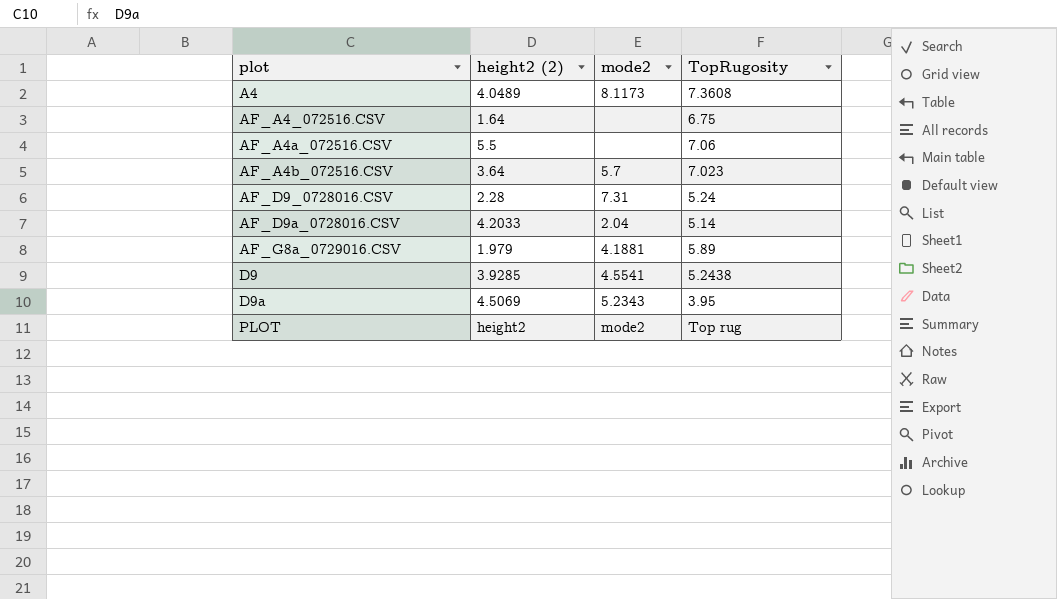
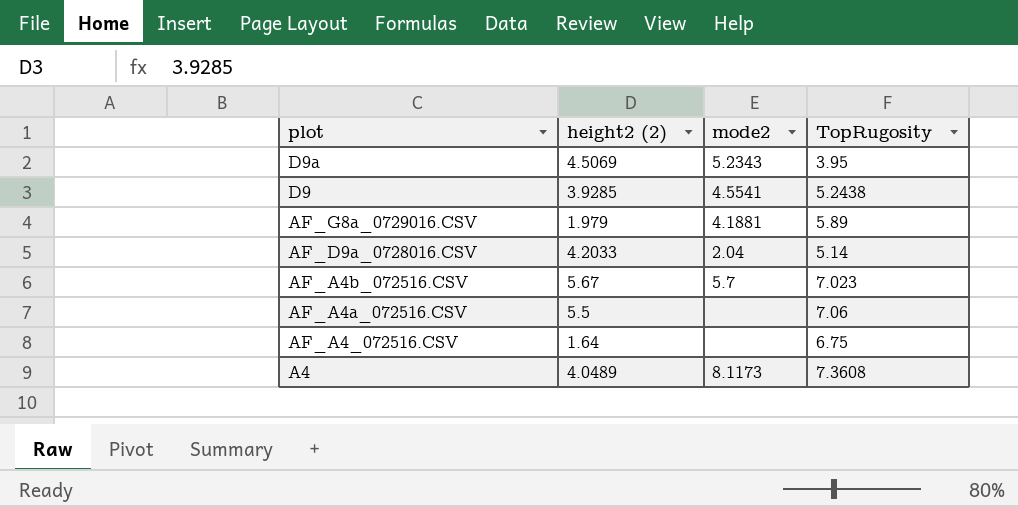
row order: plot ascending -> plot descending
row AF_D9_0728016.CSV: 2.28 | 7.31 | 5.24 -> none
row PLOT: height2 | mode2 | Top rug -> none
AF_A4b_072516.CSV | height2 (2): 3.64 -> 5.67

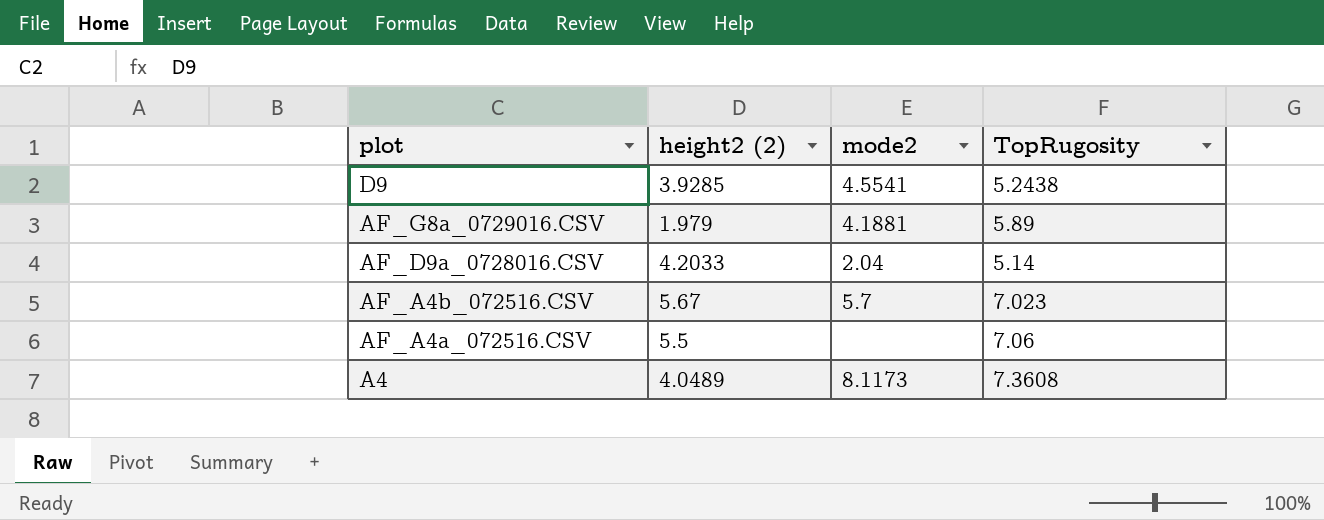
row D9a: 4.5069 | 5.2343 | 3.95 -> none
row AF_A4_072516.CSV: 1.64 | none | 6.75 -> none

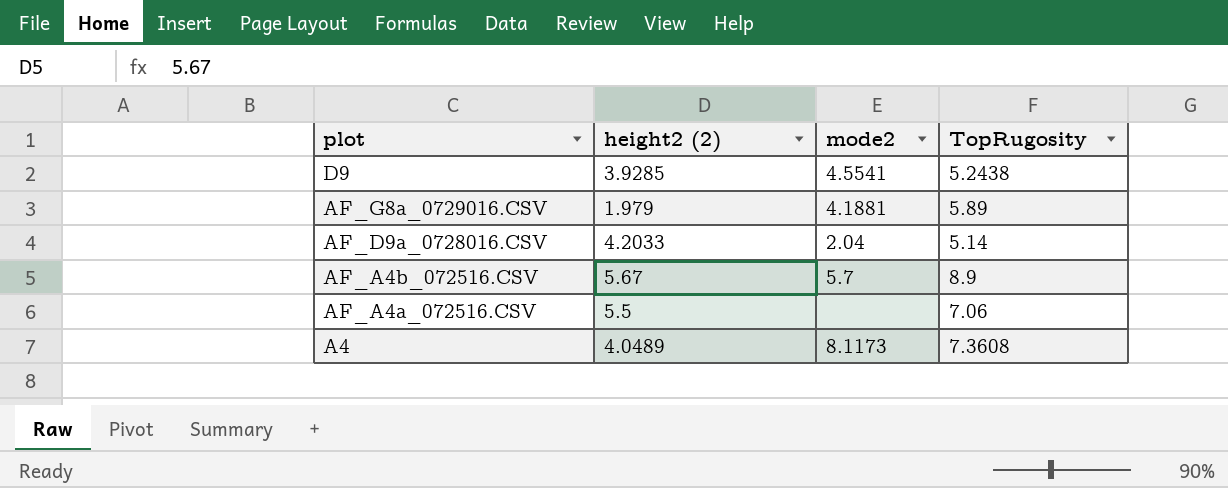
AF_A4b_072516.CSV | TopRugosity: 7.023 -> 8.9

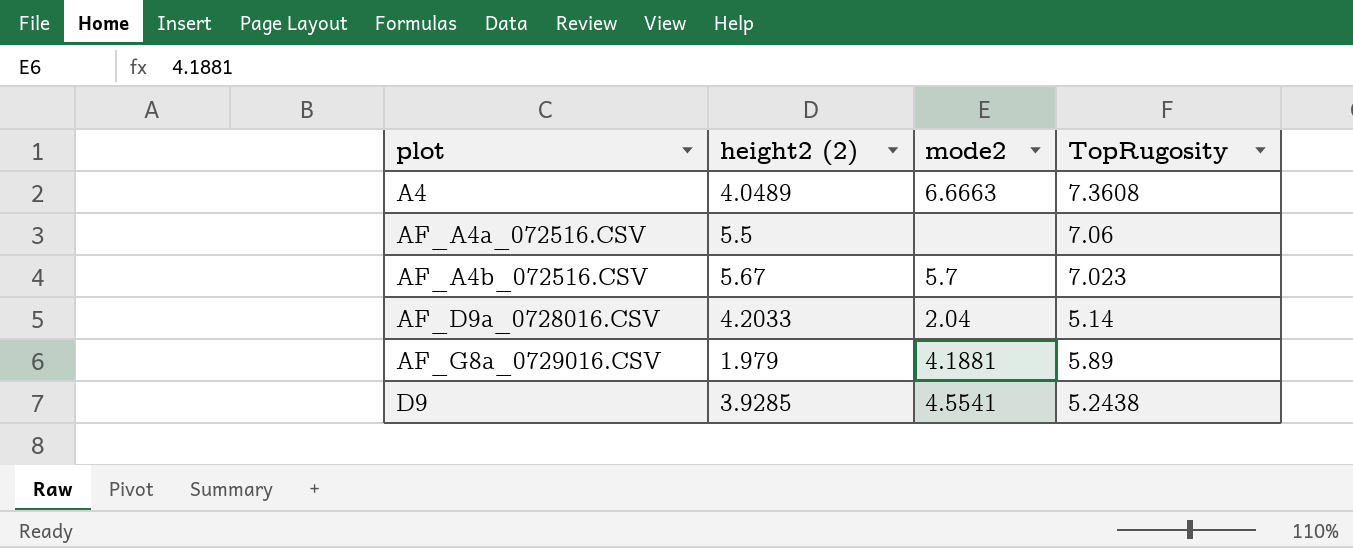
row order: plot descending -> plot ascending
A4 | mode2: 8.1173 -> 6.6663
AF_A4b_072516.CSV | TopRugosity: 8.9 -> 7.023

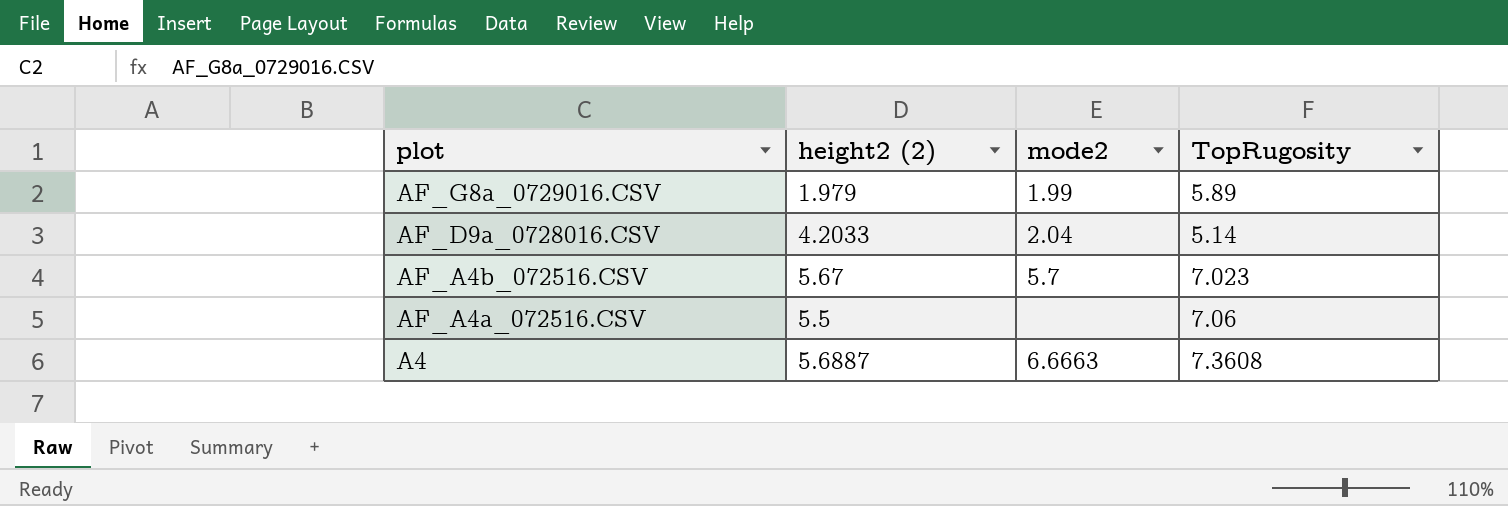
row order: plot ascending -> plot descending
row D9: 3.9285 | 4.5541 | 5.2438 -> none
AF_G8a_0729016.CSV | mode2: 4.1881 -> 1.99
A4 | height2 (2): 4.0489 -> 5.6887

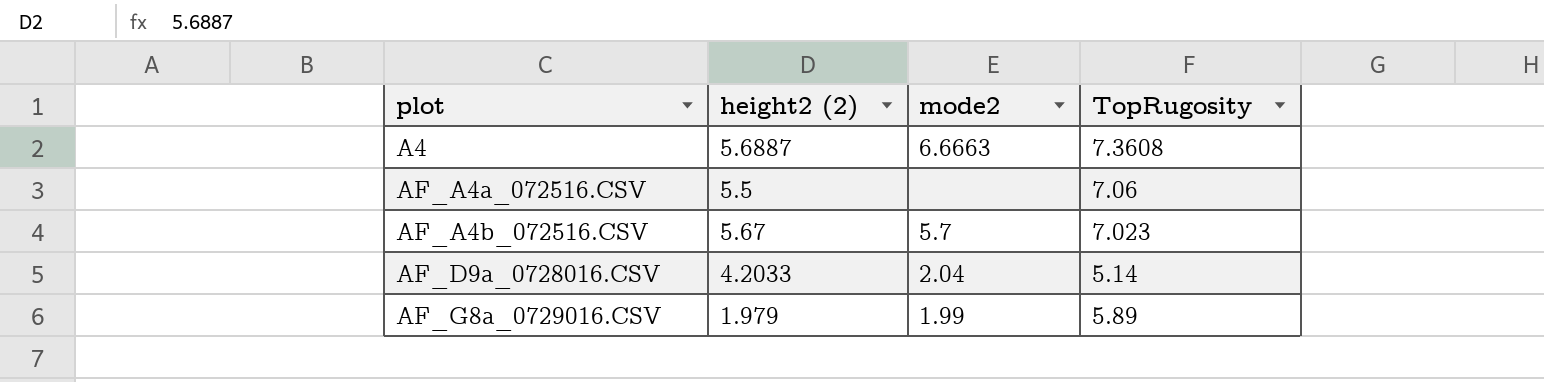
row order: plot descending -> plot ascending

